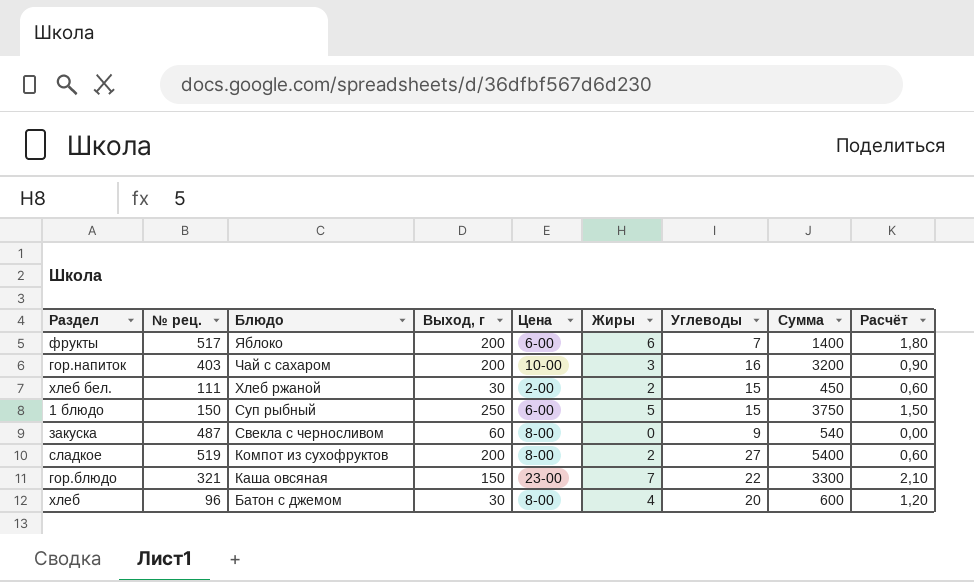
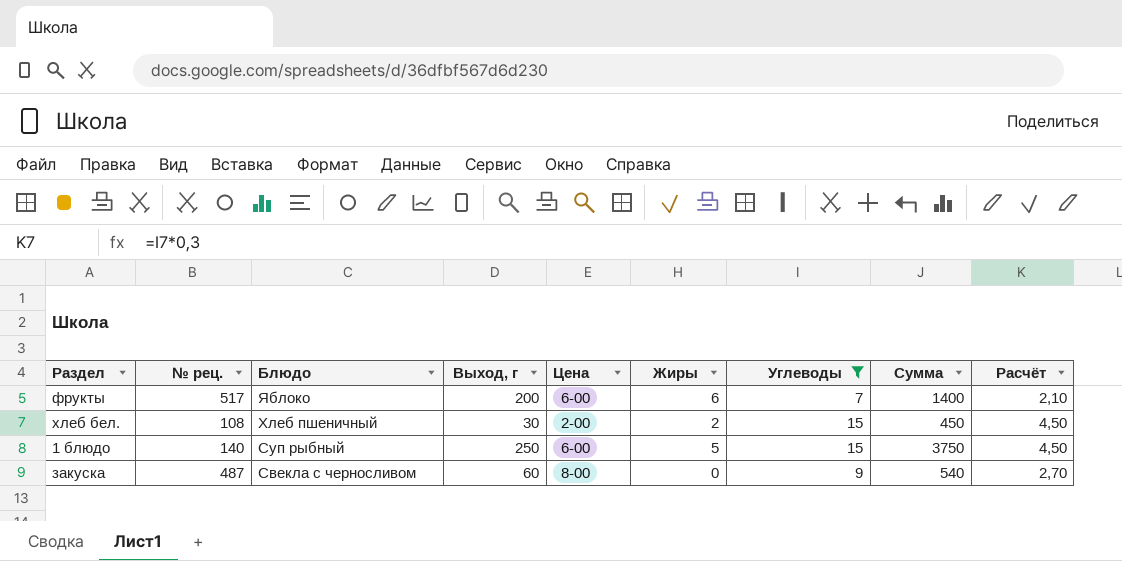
filter: none -> Углеводы <= 15
column Расчёт | formula: [Жиры] * 0,3 -> [Углеводы] * 0,3
хлеб бел. | № рец.: 111 -> 108
хлеб бел. | Блюдо: Хлеб ржаной -> Хлеб пшеничный
1 блюдо | № рец.: 150 -> 140

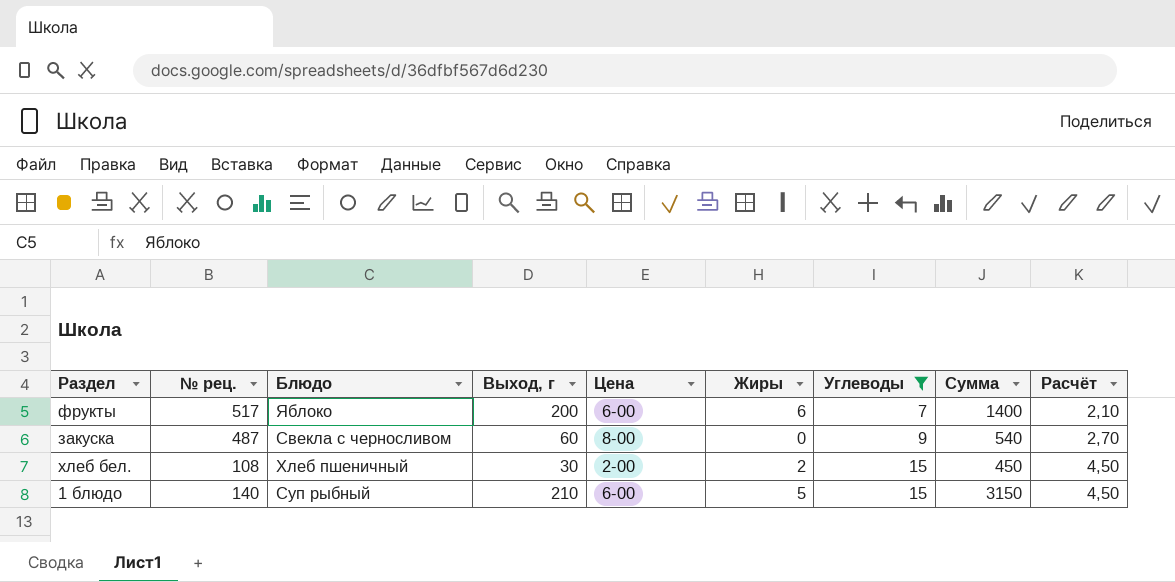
row order: Блюдо descending -> Углеводы ascending
1 блюдо | Выход, г: 250 -> 210
1 блюдо | Сумма: 3750 -> 3150

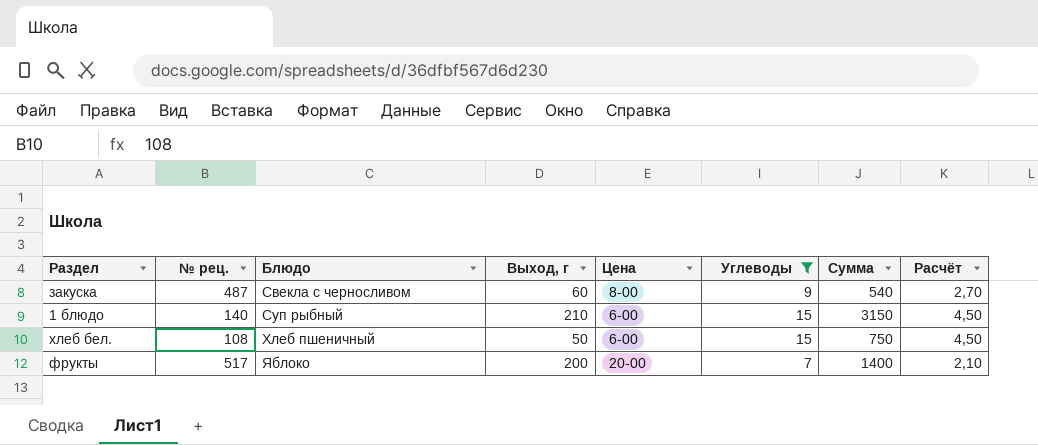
row order: Углеводы ascending -> Блюдо ascending
column Жиры | position: 6 -> none
хлеб бел. | Выход, г: 30 -> 50
хлеб бел. | Цена: 2-00 -> 6-00
хлеб бел. | Сумма: 450 -> 750
фрукты | Цена: 6-00 -> 20-00

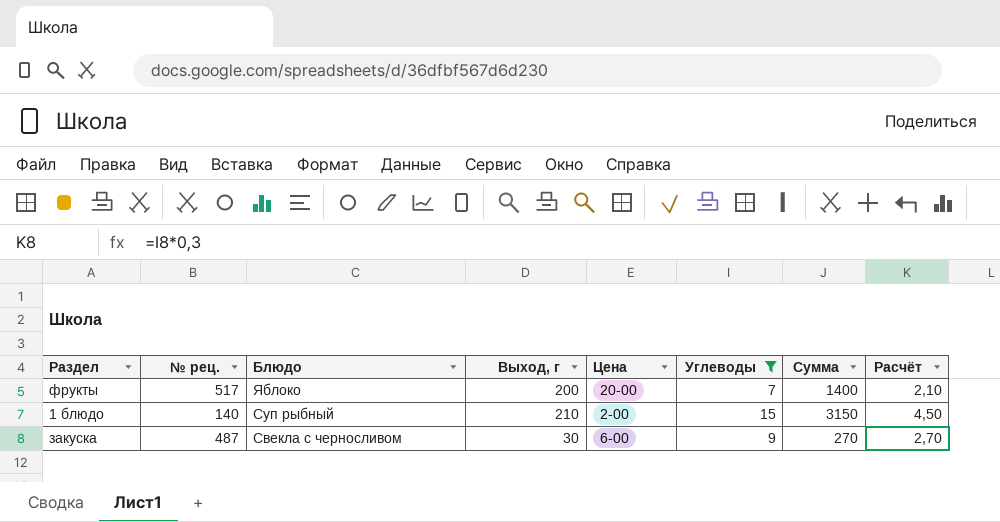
row order: Блюдо ascending -> Блюдо descending
row хлеб бел.: 108 | Хлеб пшеничный | 50 | 6-00 | 15 | 750 | 4,50 -> none
1 блюдо | Цена: 6-00 -> 2-00
закуска | Выход, г: 60 -> 30
закуска | Цена: 8-00 -> 6-00
закуска | Сумма: 540 -> 270

